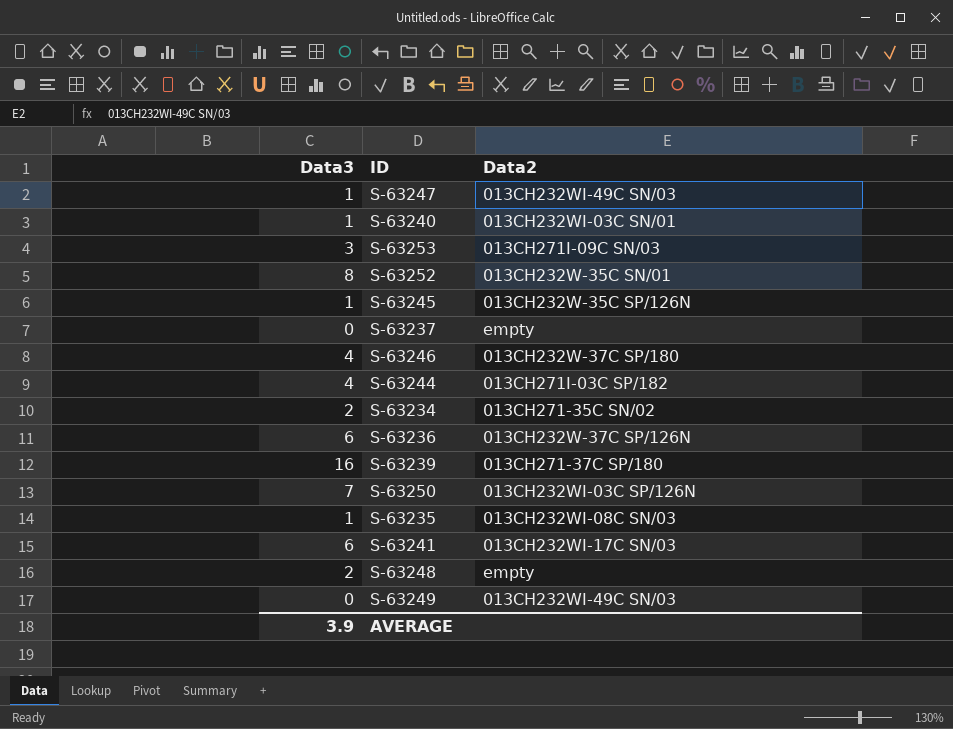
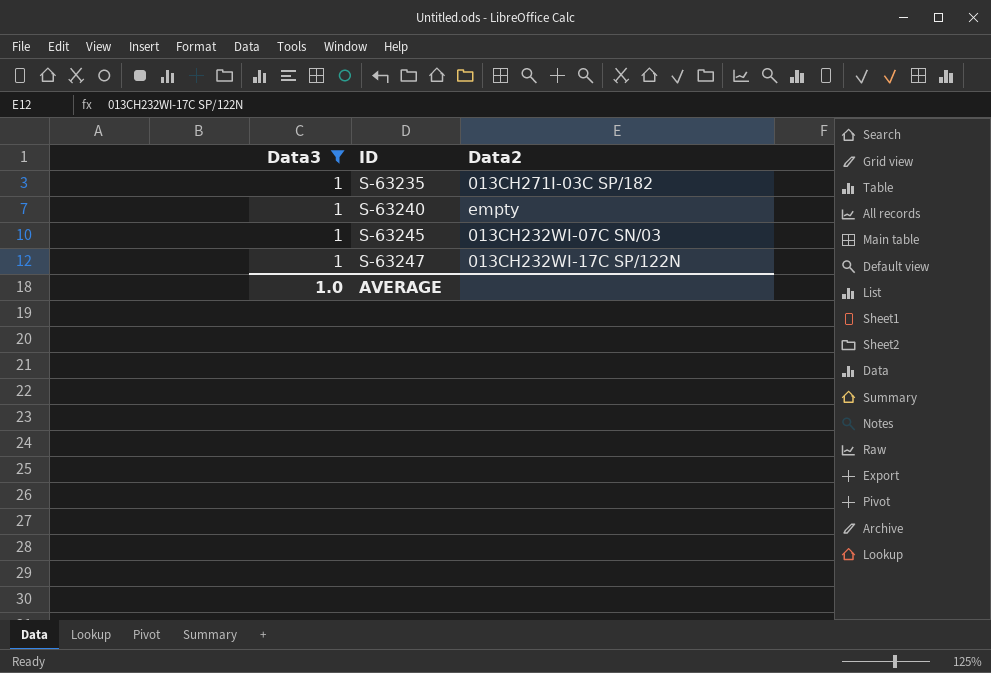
filter: none -> Data3 = 1
row order: none -> ID ascending
S-63235 | Data2: 013CH232WI-08C SN/03 -> 013CH271I-03C SP/182
S-63240 | Data2: 013CH232WI-03C SN/01 -> empty
S-63245 | Data2: 013CH232W-35C SP/126N -> 013CH232WI-07C SN/03
S-63247 | Data2: 013CH232WI-49C SN/03 -> 013CH232WI-17C SP/122N
AVERAGE | Data3: 3.9 -> 1.0

